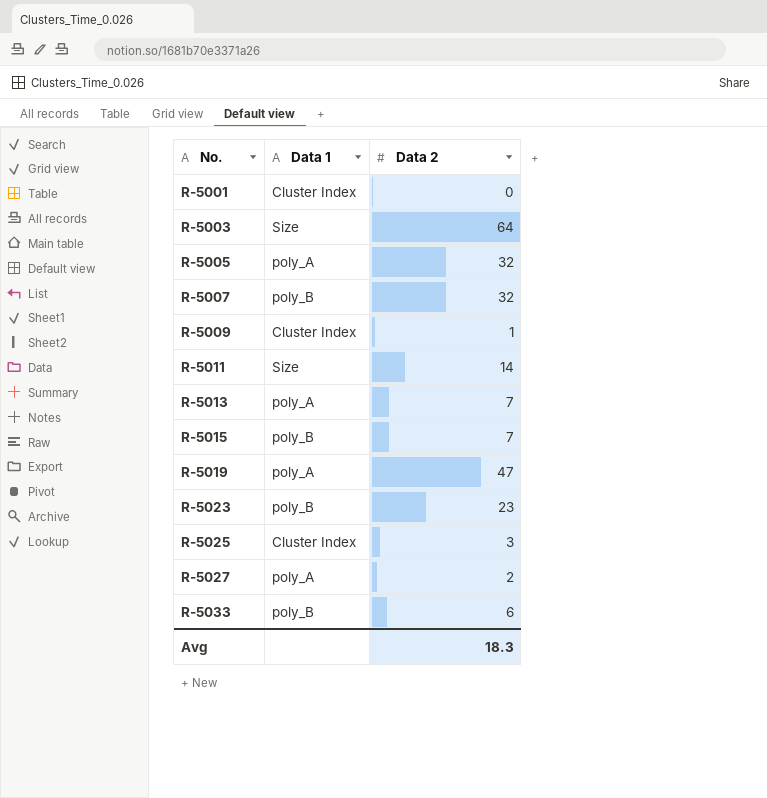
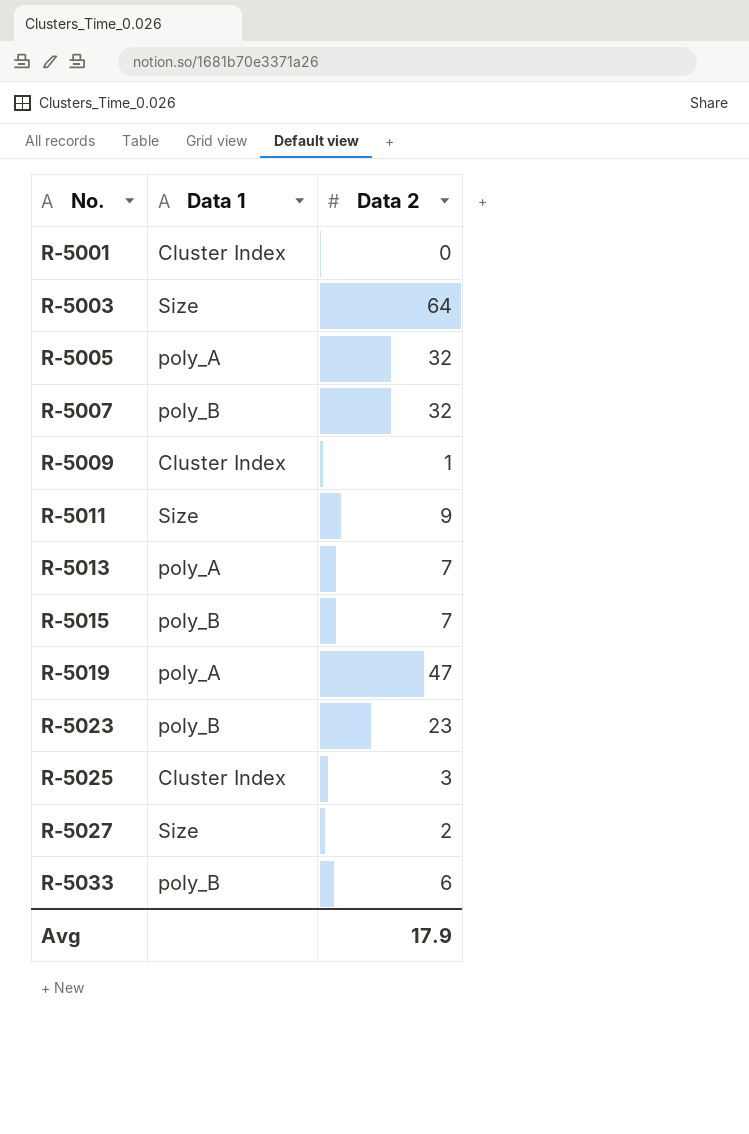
R-5011 | Data 2: 14 -> 9
R-5027 | Data 1: poly_A -> Size
Avg | Data 2: 18.3 -> 17.9

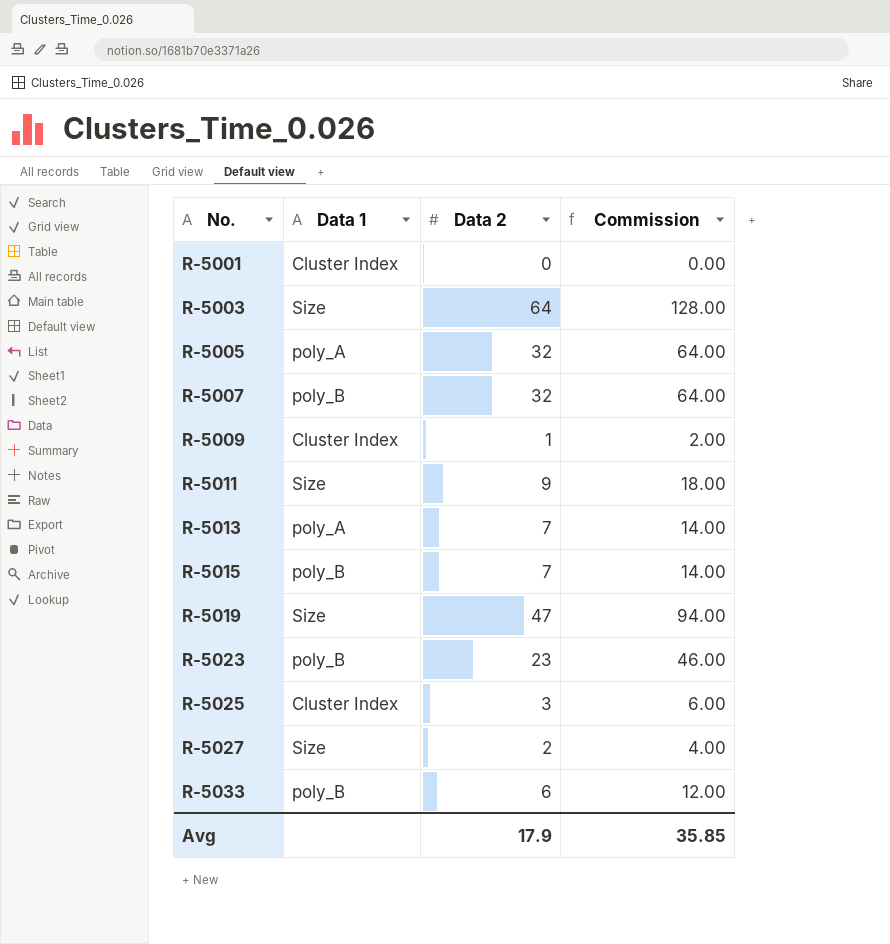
column Commission | formula: none -> [Data 2] * 2
R-5019 | Data 1: poly_A -> Size

